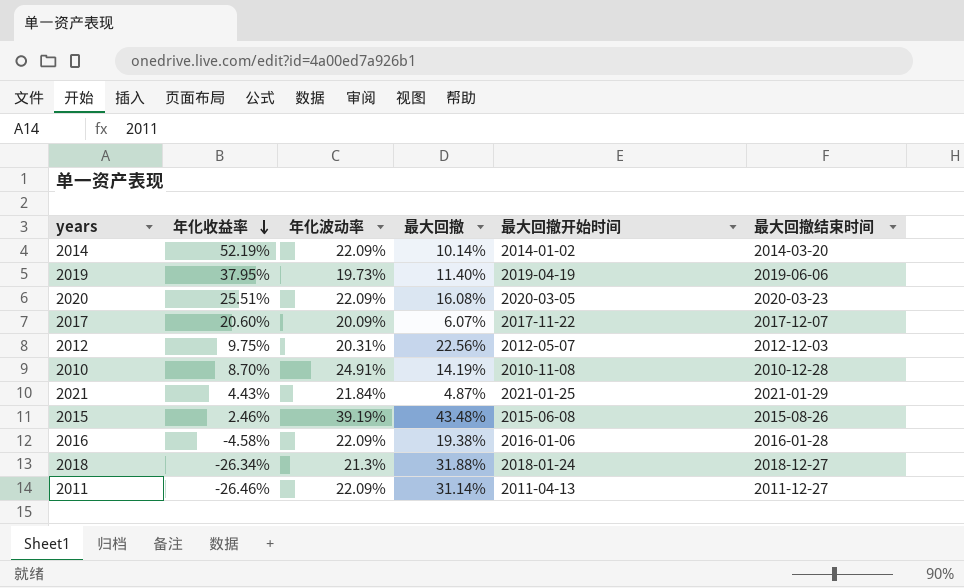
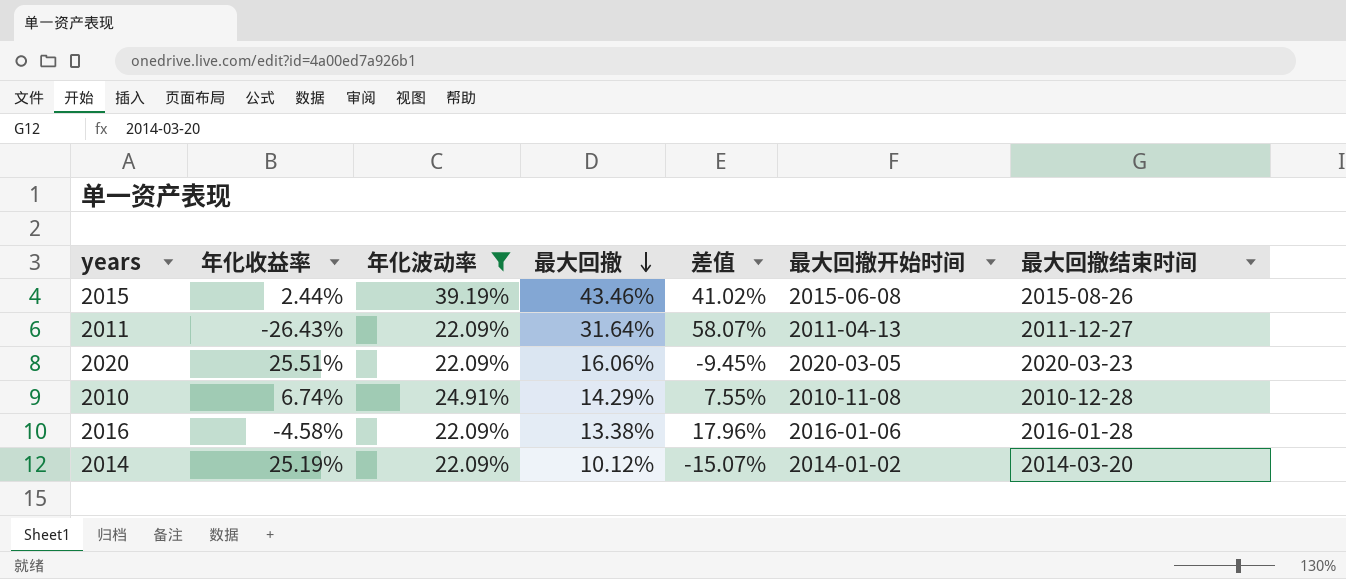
filter: none -> 年化波动率 >= 22.09%
row order: 年化收益率 descending -> 最大回撤 descending
column 差值 | formula: none -> [最大回撤] - [年化收益率]
2015 | 年化收益率: 2.46% -> 2.44%
2015 | 最大回撤: 43.48% -> 43.46%
2011 | 年化收益率: -26.46% -> -26.43%
2011 | 最大回撤: 31.14% -> 31.64%
2020 | 最大回撤: 16.08% -> 16.06%
2010 | 年化收益率: 8.70% -> 6.74%
2010 | 最大回撤: 14.19% -> 14.29%
2016 | 最大回撤: 19.38% -> 13.38%
2014 | 年化收益率: 52.19% -> 25.19%
2014 | 最大回撤: 10.14% -> 10.12%

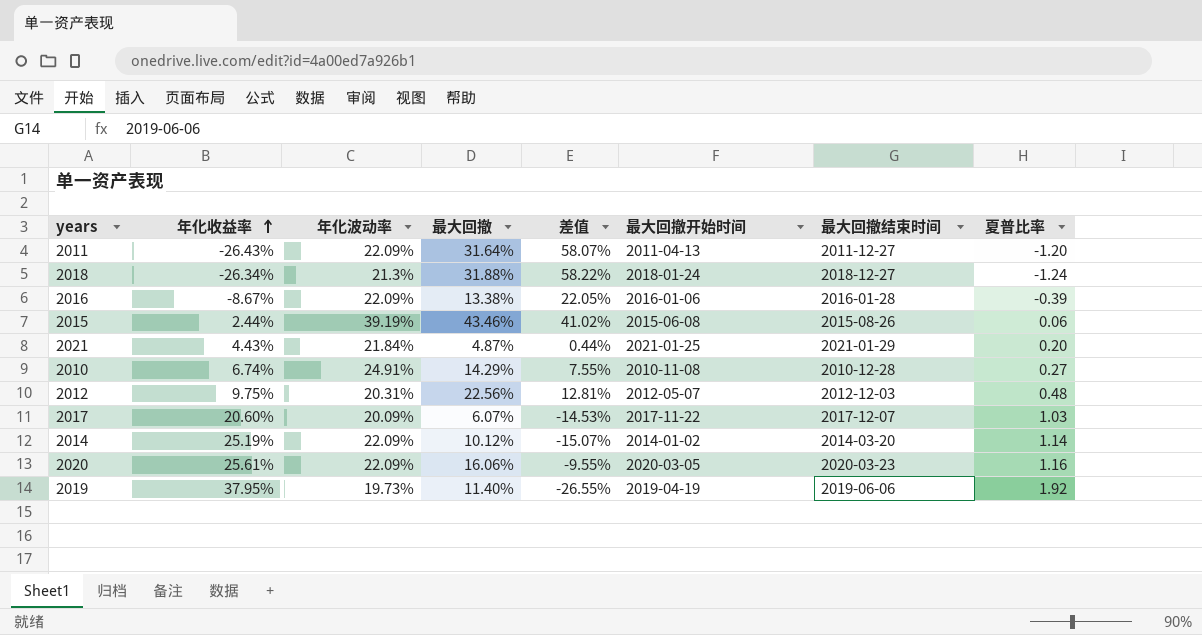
filter: 年化波动率 >= 22.09% -> none
row order: 最大回撤 descending -> 年化收益率 ascending
column 夏普比率 | formula: none -> [年化收益率] / [年化波动率]
2016 | 年化收益率: -4.58% -> -8.67%
2016 | 差值: 17.96% -> 22.05%
2020 | 年化收益率: 25.51% -> 25.61%
2020 | 差值: -9.45% -> -9.55%

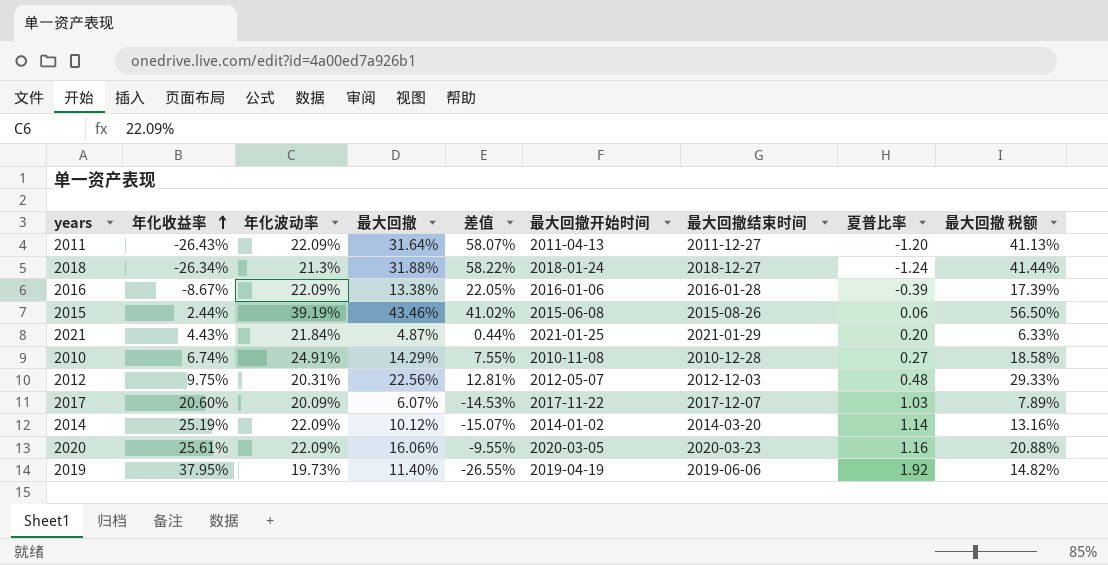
column 最大回撤 税额 | formula: none -> [最大回撤] * 1.3

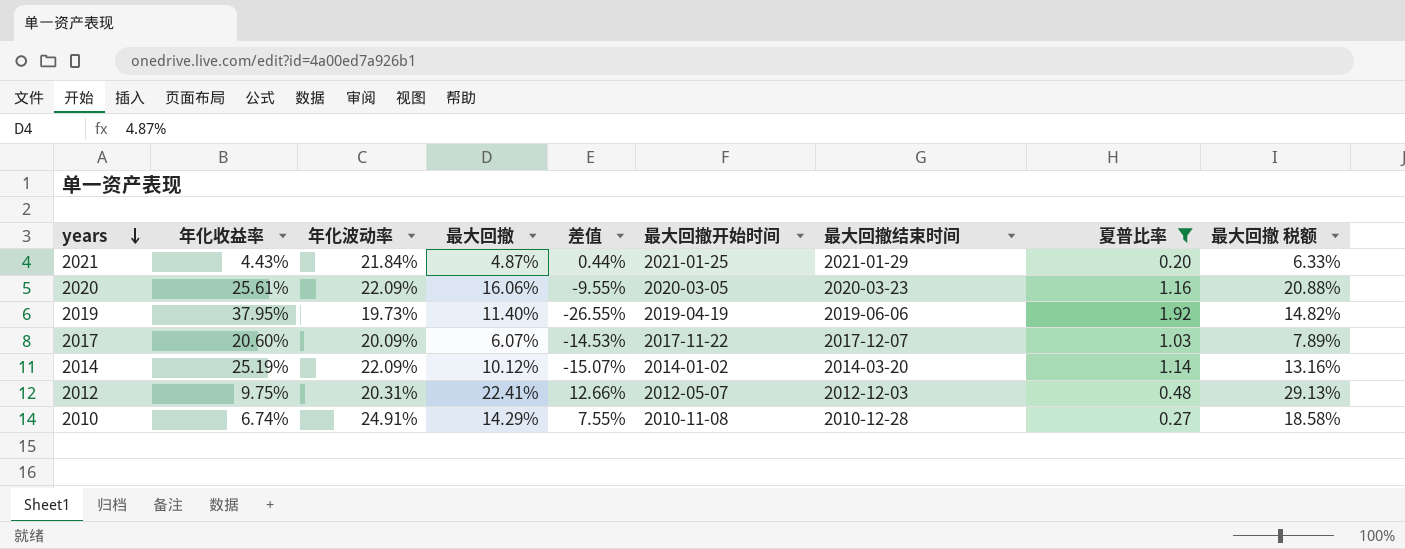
filter: none -> 夏普比率 >= 0.20
row order: 年化收益率 ascending -> years descending
2012 | 最大回撤: 22.56% -> 22.41%
2012 | 差值: 12.81% -> 12.66%
2012 | 最大回撤 税额: 29.33% -> 29.13%

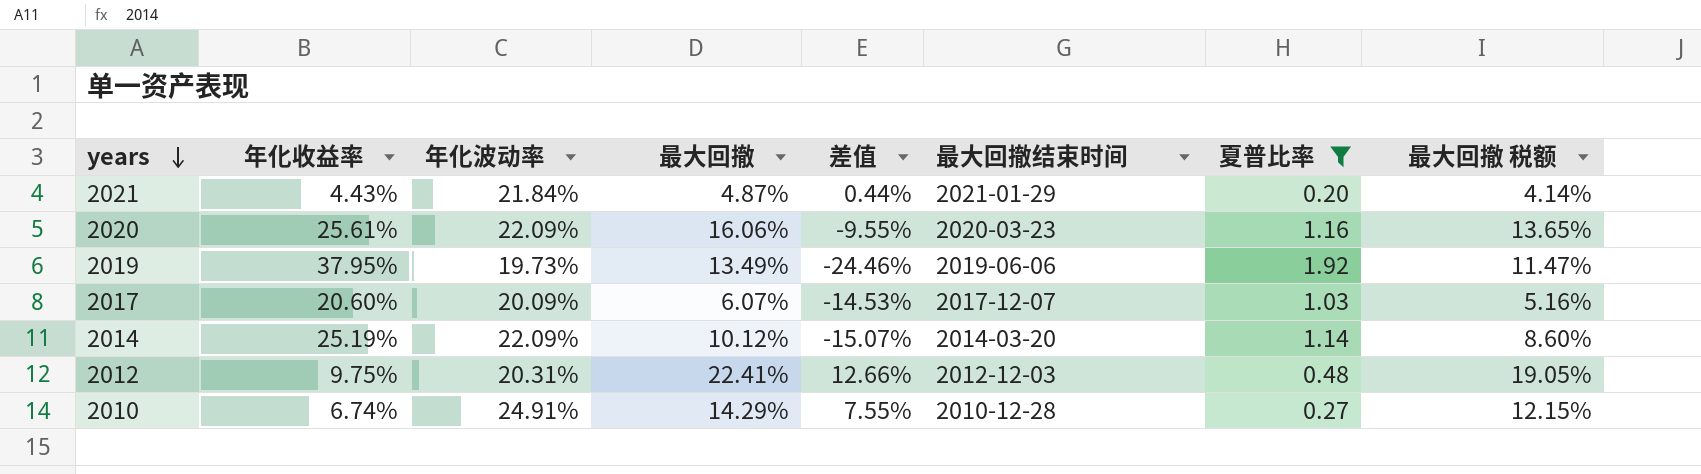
column 最大回撤开始时间 | position: 6 -> none
column 最大回撤 税额 | formula: [最大回撤] * 1.3 -> [最大回撤] * 0.85
2019 | 最大回撤: 11.40% -> 13.49%
2019 | 差值: -26.55% -> -24.46%

